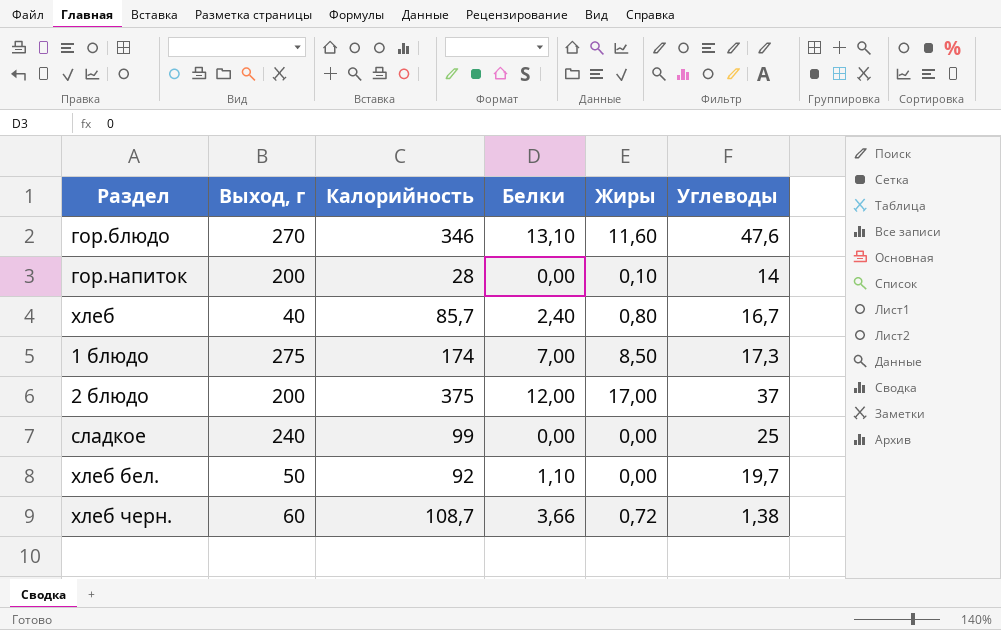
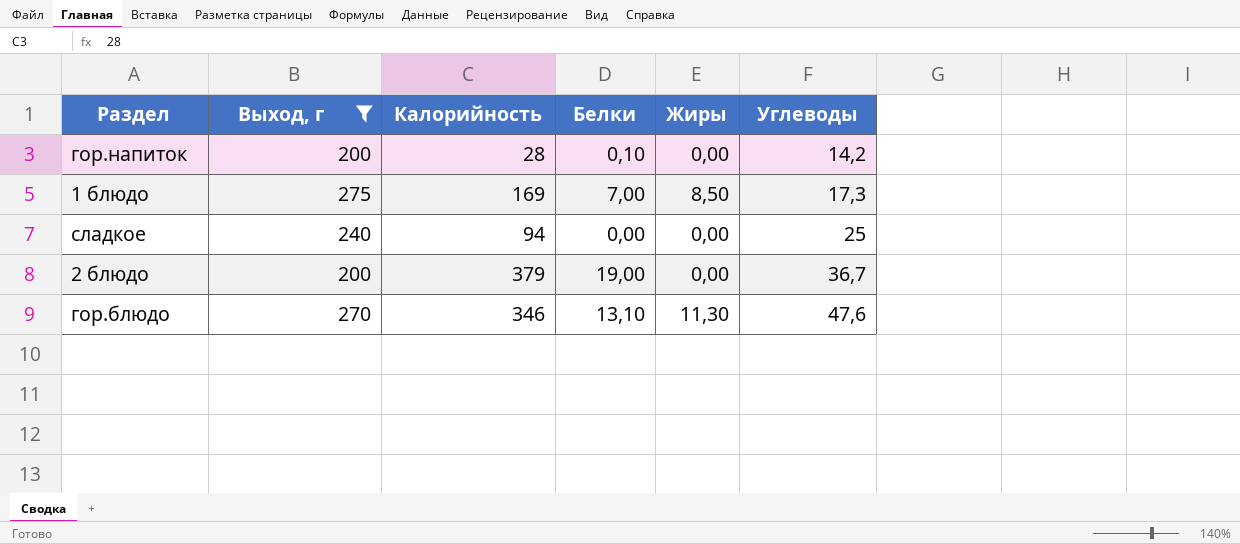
filter: none -> Выход, г >= 200
row order: none -> Углеводы ascending
гор.напиток | Белки: 0,00 -> 0,10
гор.напиток | Жиры: 0,10 -> 0,00
гор.напиток | Углеводы: 14 -> 14,2
1 блюдо | Калорийность: 174 -> 169
сладкое | Калорийность: 99 -> 94
2 блюдо | Калорийность: 375 -> 379
2 блюдо | Белки: 12,00 -> 19,00
2 блюдо | Жиры: 17,00 -> 0,00
2 блюдо | Углеводы: 37 -> 36,7
гор.блюдо | Жиры: 11,60 -> 11,30

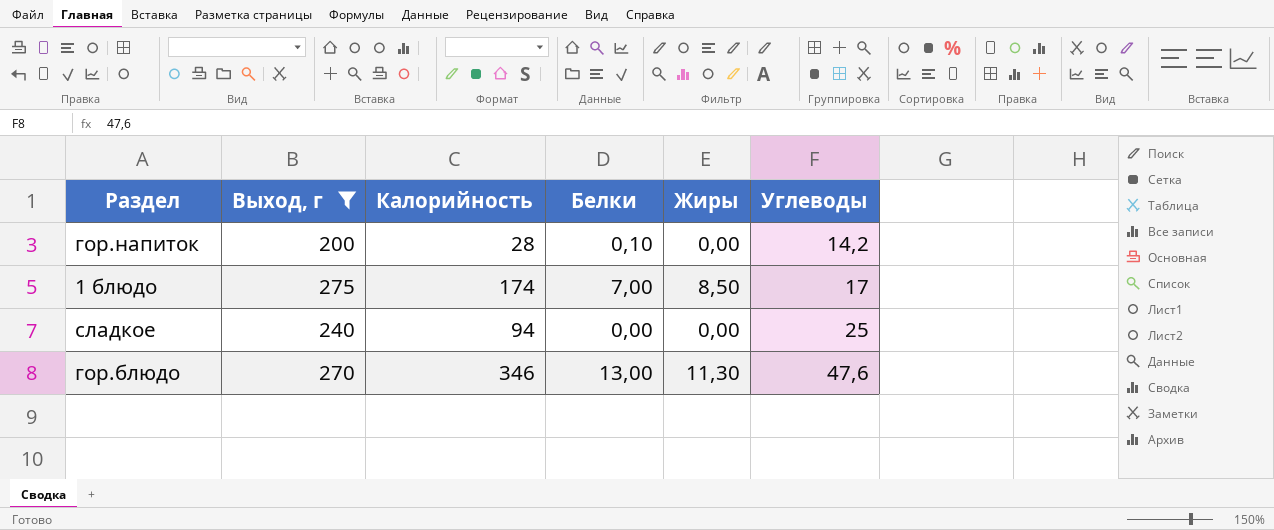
row 2 блюдо: 200 | 379 | 19,00 | 0,00 | 36,7 -> none
1 блюдо | Калорийность: 169 -> 174
1 блюдо | Углеводы: 17,3 -> 17
гор.блюдо | Белки: 13,10 -> 13,00

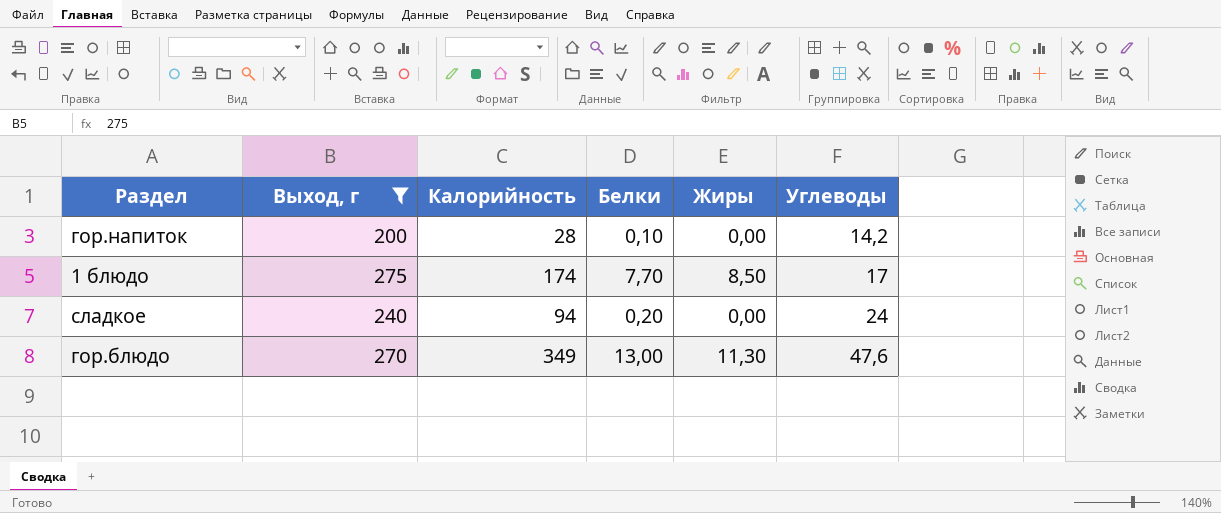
1 блюдо | Белки: 7,00 -> 7,70
сладкое | Белки: 0,00 -> 0,20
сладкое | Углеводы: 25 -> 24
гор.блюдо | Калорийность: 346 -> 349

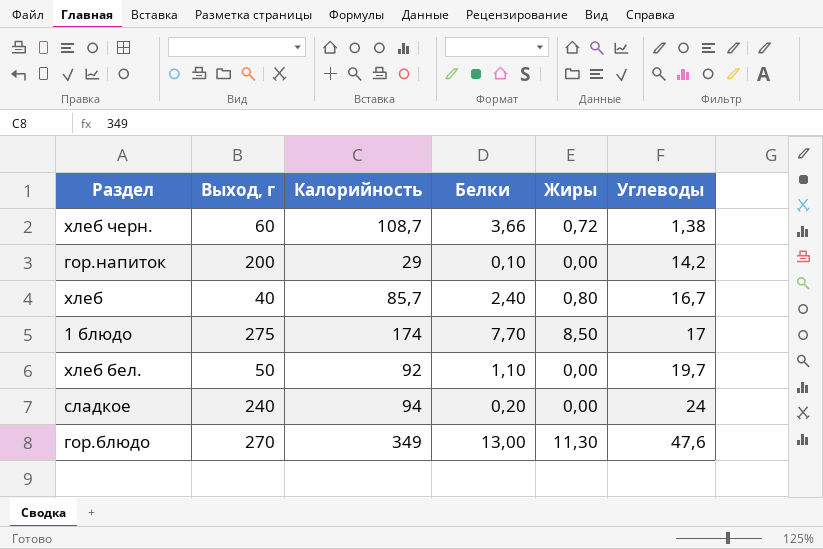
filter: Выход, г >= 200 -> none
гор.напиток | Калорийность: 28 -> 29

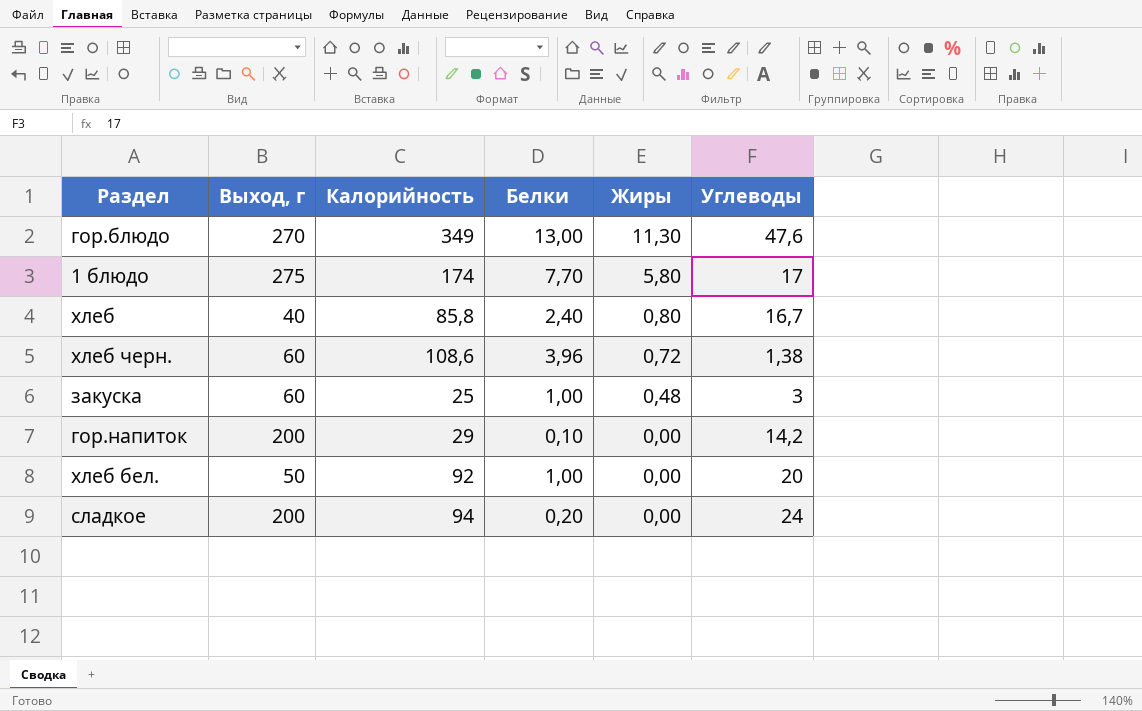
row order: Углеводы ascending -> Жиры descending
1 блюдо | Жиры: 8,50 -> 5,80
хлеб | Калорийность: 85,7 -> 85,8
хлеб черн. | Калорийность: 108,7 -> 108,6
хлеб черн. | Белки: 3,66 -> 3,96
row закуска: none -> 60 | 25 | 1,00 | 0,48 | 3
хлеб бел. | Белки: 1,10 -> 1,00
хлеб бел. | Углеводы: 19,7 -> 20
сладкое | Выход, г: 240 -> 200

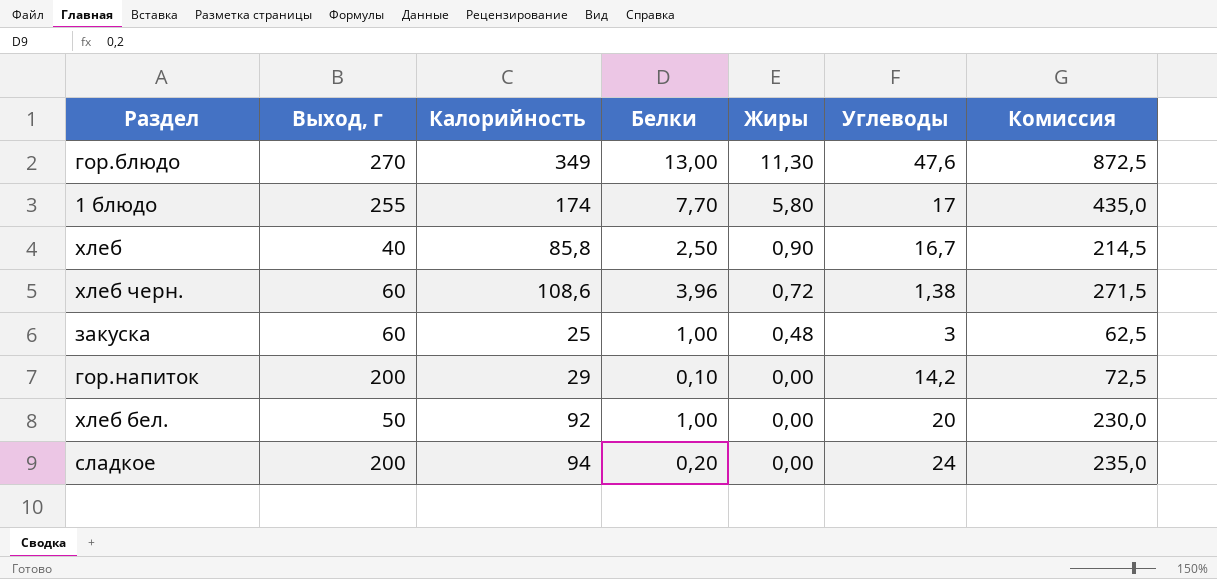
column Комиссия | formula: none -> [Калорийность] * 2,5
1 блюдо | Выход, г: 275 -> 255
хлеб | Белки: 2,40 -> 2,50
хлеб | Жиры: 0,80 -> 0,90

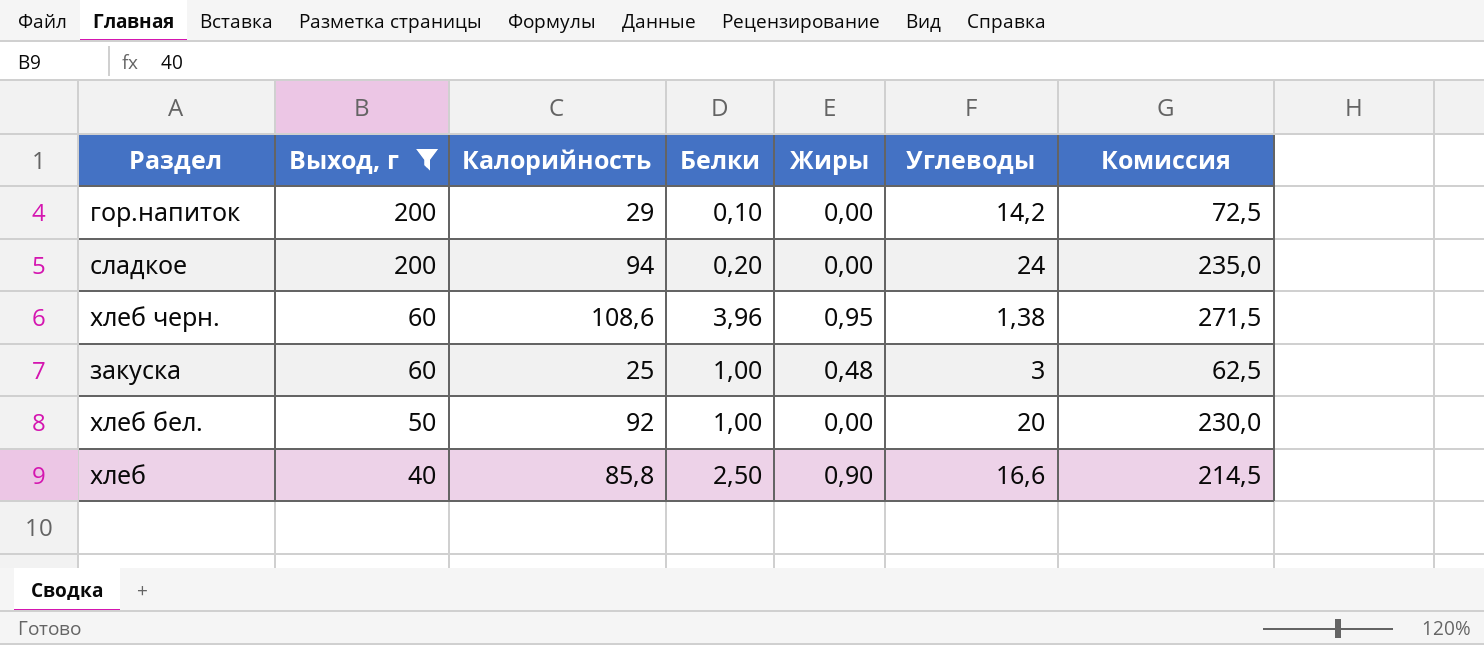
filter: none -> Выход, г <= 200
row order: Жиры descending -> Выход, г descending
хлеб черн. | Жиры: 0,72 -> 0,95
хлеб | Углеводы: 16,7 -> 16,6

